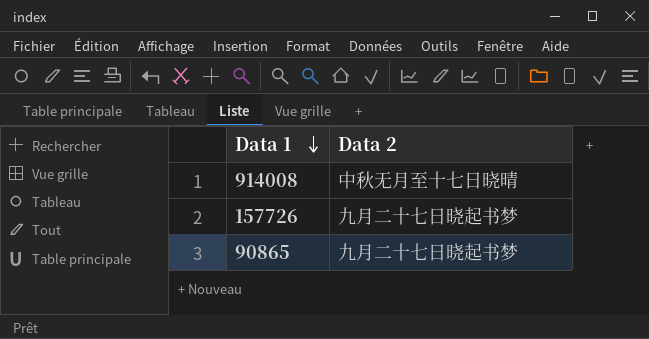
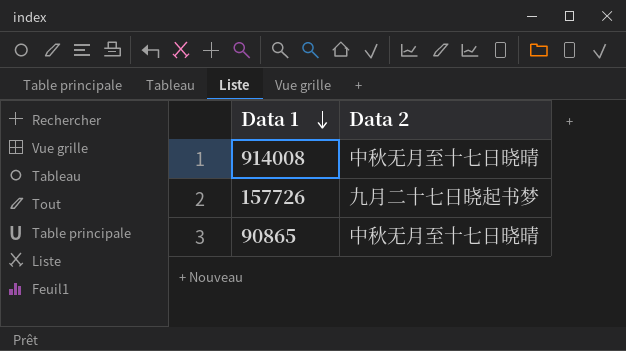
90865 | Data 2: 九月二十七日晓起书梦 -> 中秋无月至十七日晓晴

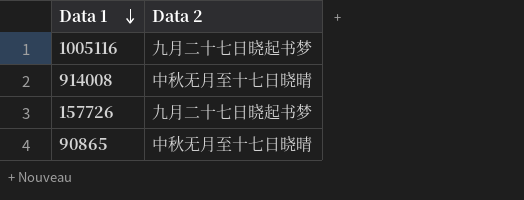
row 1005116: none -> 九月二十七日晓起书梦

